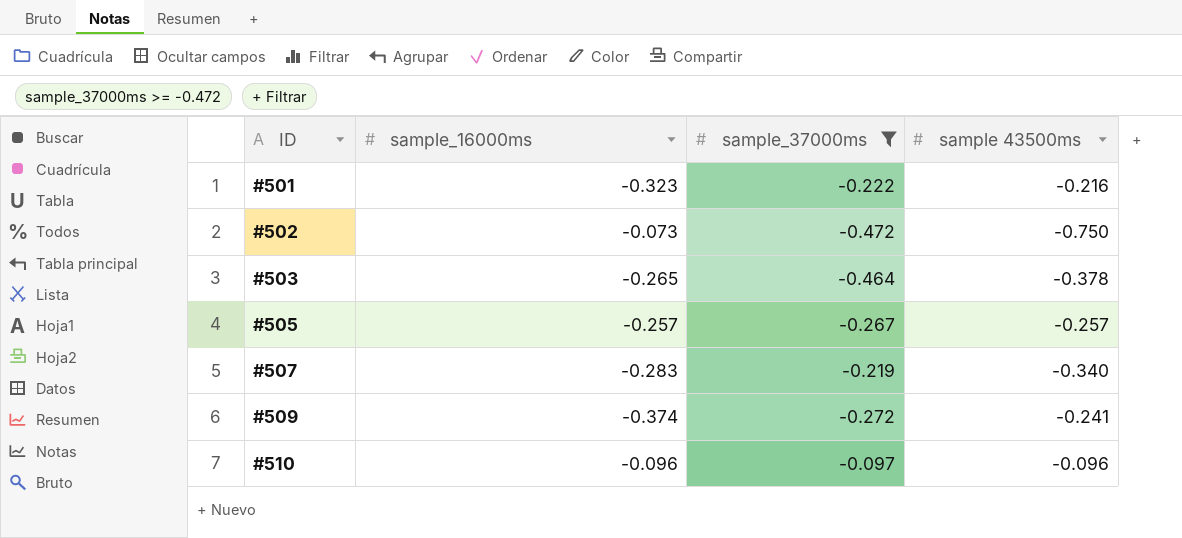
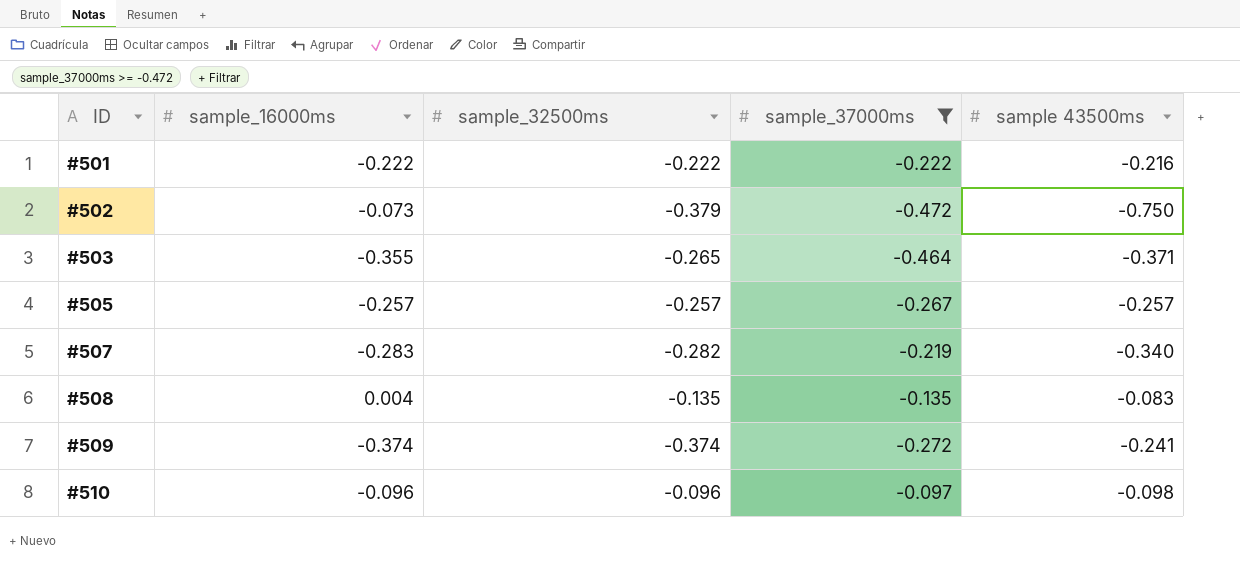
column sample_32500ms | position: none -> 3
#501 | sample_16000ms: -0.323 -> -0.222
#503 | sample_16000ms: -0.265 -> -0.355
#503 | sample 43500ms: -0.378 -> -0.371
row #508: none -> 0.004 | -0.135 | -0.135 | -0.083
#510 | sample 43500ms: -0.096 -> -0.098

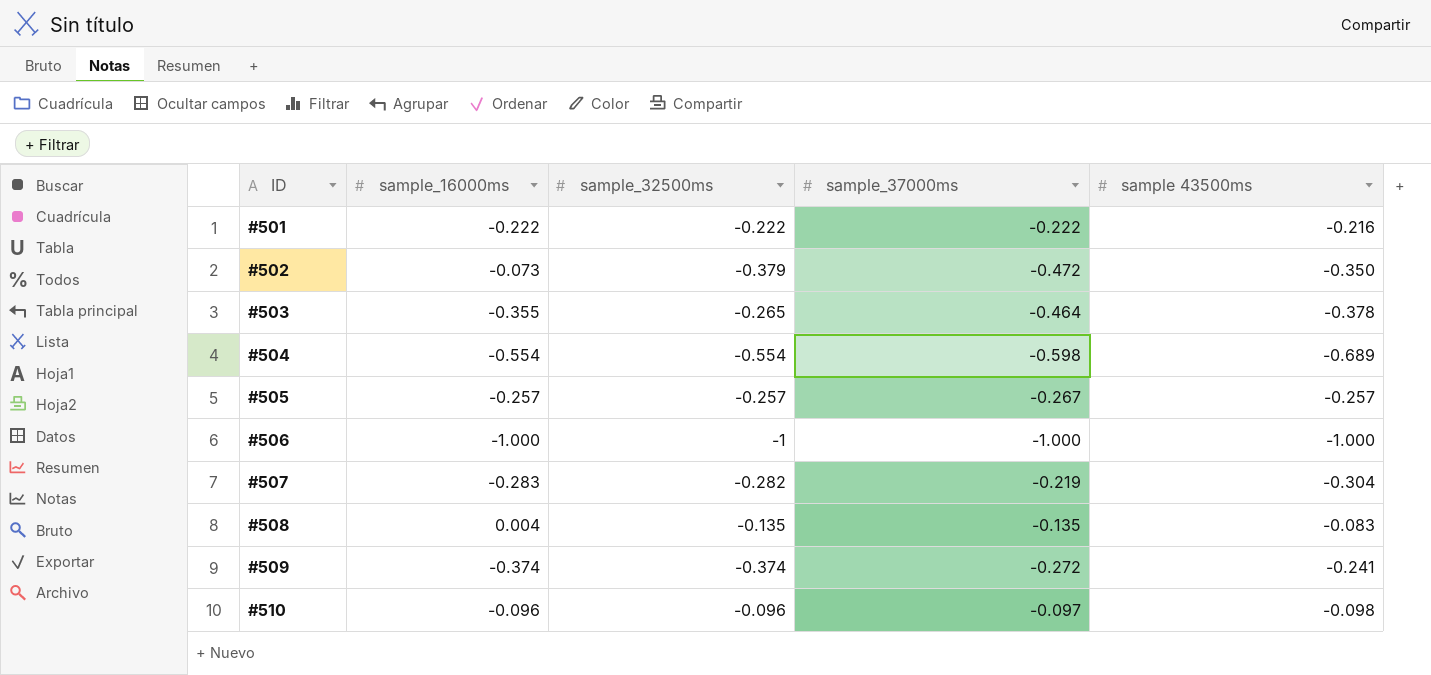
filter: sample_37000ms >= -0.472 -> none
#502 | sample 43500ms: -0.750 -> -0.350
#503 | sample 43500ms: -0.371 -> -0.378
#507 | sample 43500ms: -0.340 -> -0.304

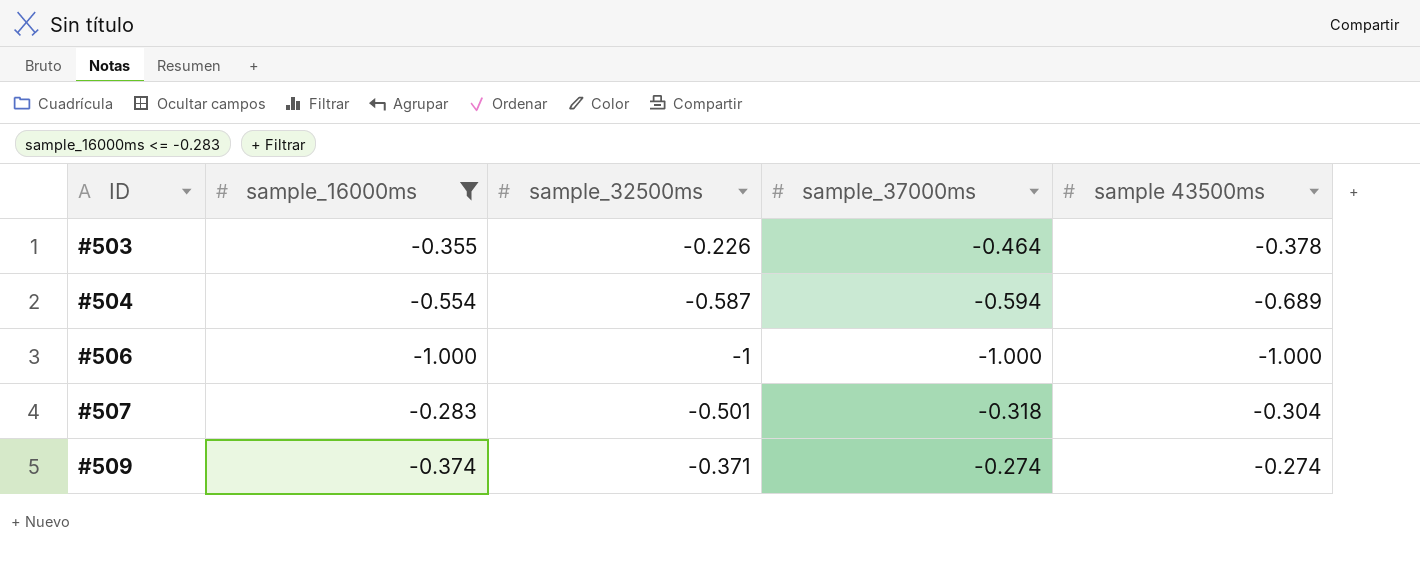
filter: none -> sample_16000ms <= -0.283
#503 | sample_32500ms: -0.265 -> -0.226
#504 | sample_32500ms: -0.554 -> -0.587
#504 | sample_37000ms: -0.598 -> -0.594
#507 | sample_32500ms: -0.282 -> -0.501
#507 | sample_37000ms: -0.219 -> -0.318
#509 | sample_32500ms: -0.374 -> -0.371
#509 | sample_37000ms: -0.272 -> -0.274
#509 | sample 43500ms: -0.241 -> -0.274

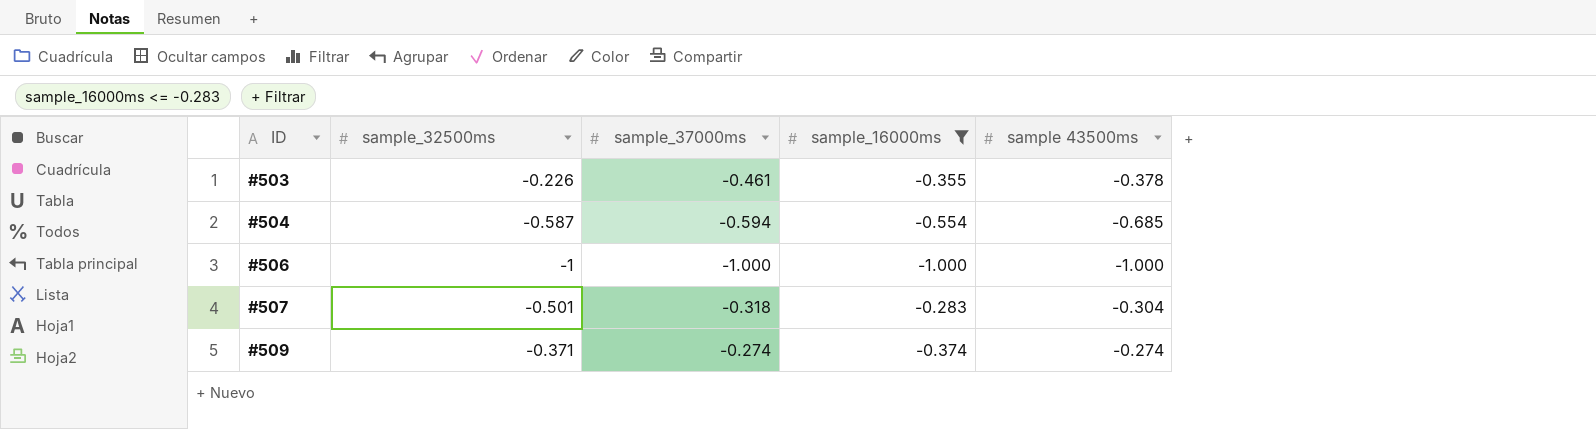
column sample_16000ms | position: 2 -> 4
#503 | sample_37000ms: -0.464 -> -0.461
#504 | sample 43500ms: -0.689 -> -0.685

